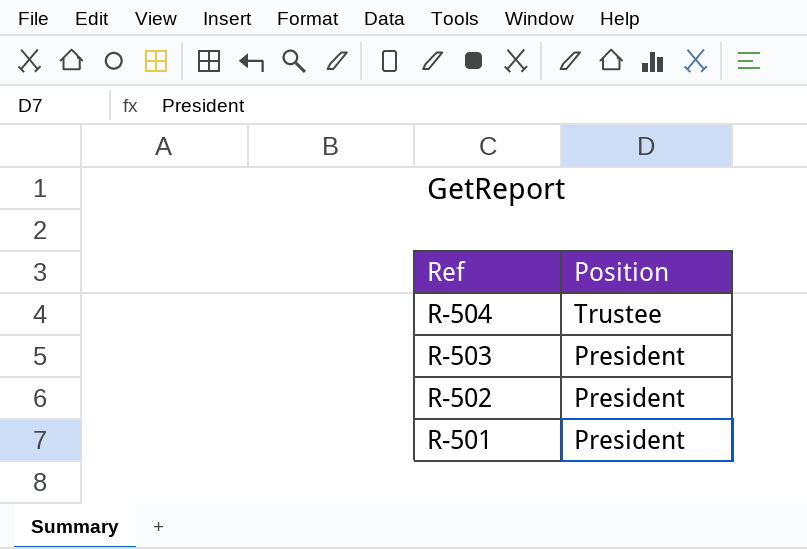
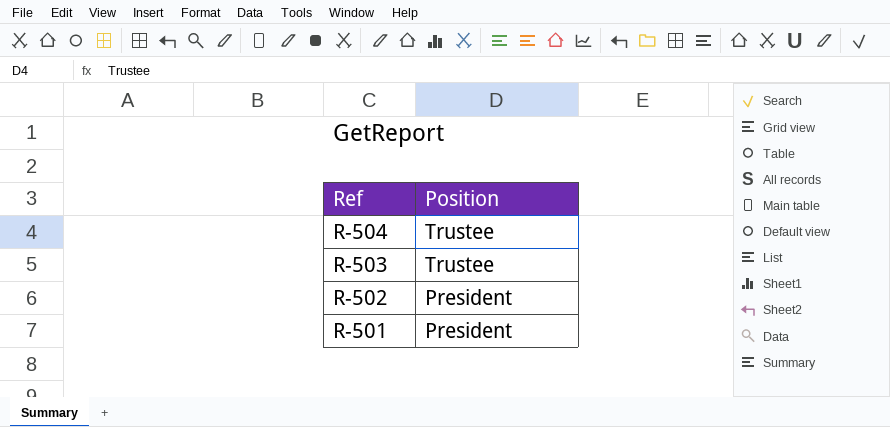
R-503 | Position: President -> Trustee

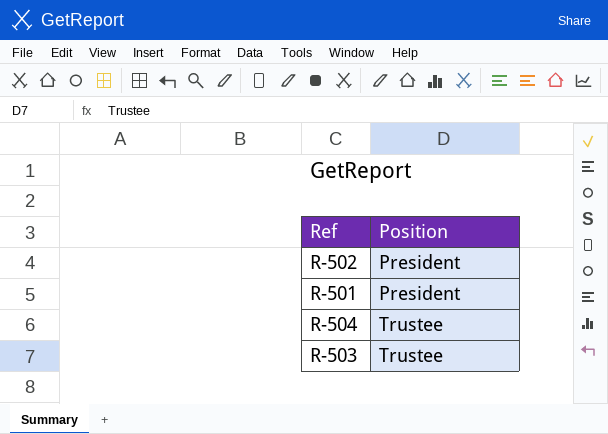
row order: Ref descending -> Position ascending

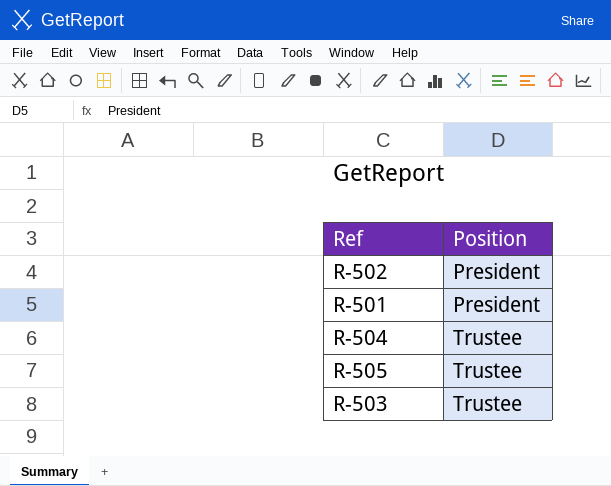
row R-505: none -> Trustee

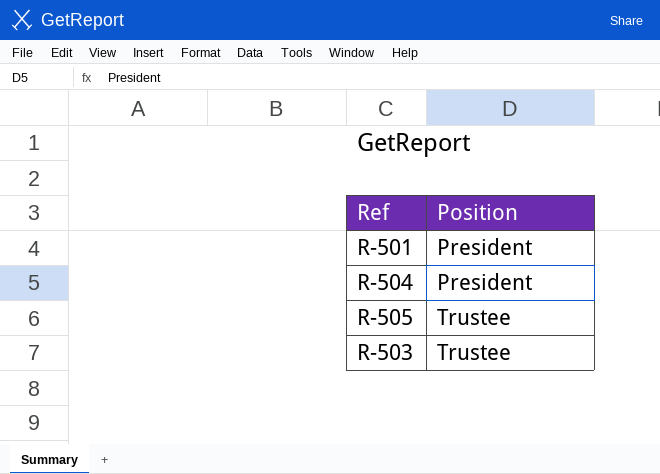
row R-502: President -> none
R-504 | Position: Trustee -> President

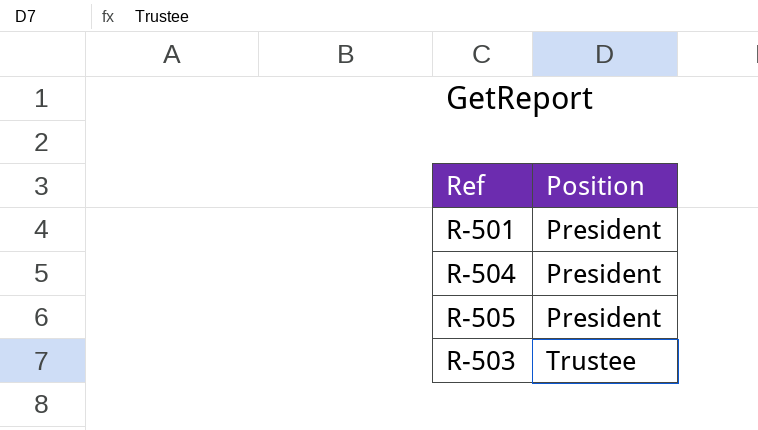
R-505 | Position: Trustee -> President

